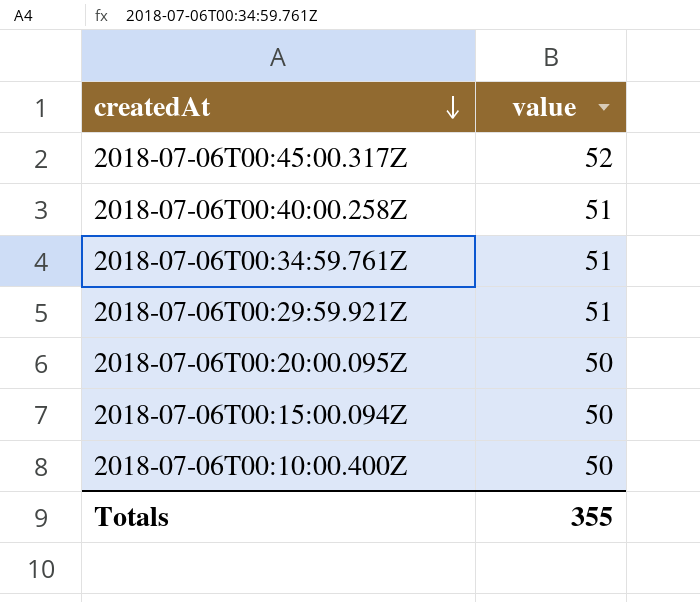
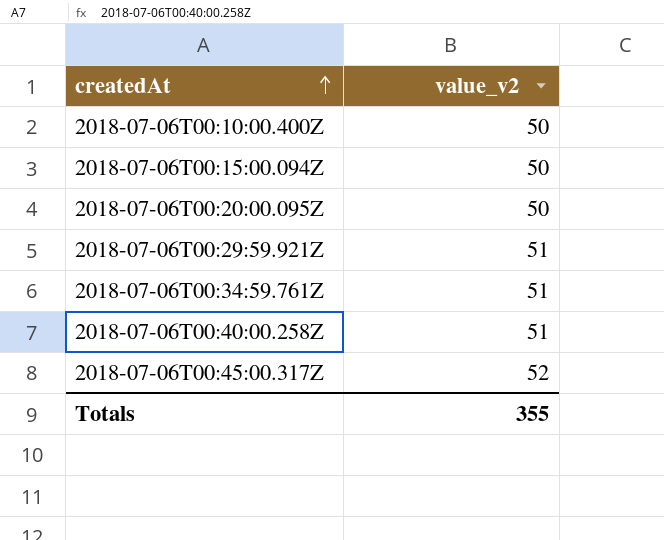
row order: createdAt descending -> createdAt ascending
column name: value -> value_v2

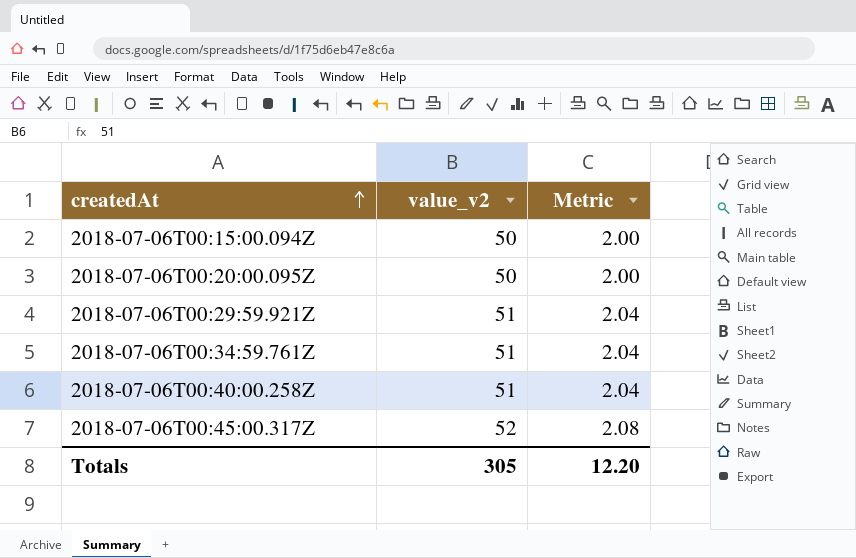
column Metric | formula: none -> [value_v2] * 0.04
row 2018-07-06T00:10:00.400Z: 50 -> none
Totals | value_v2: 355 -> 305

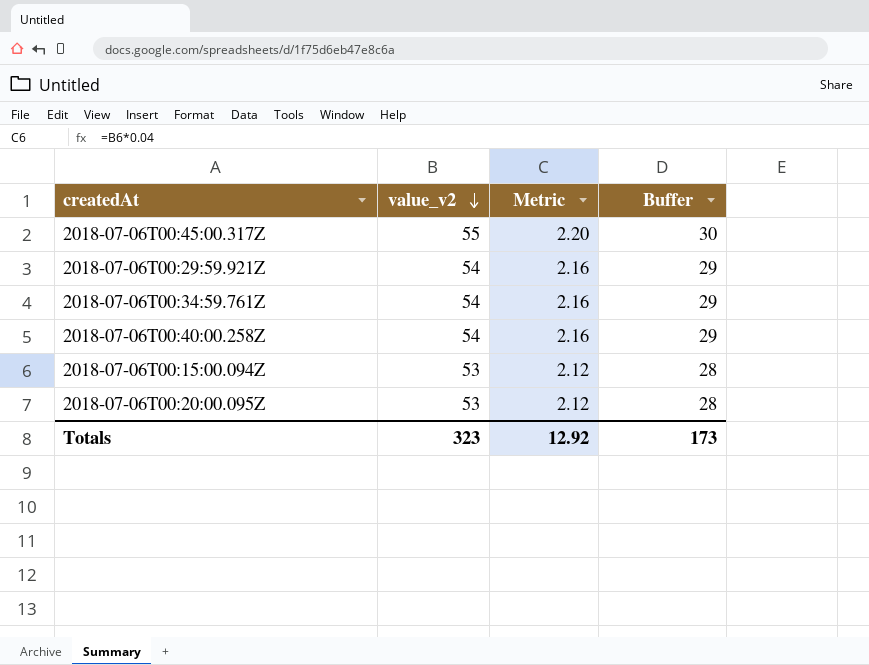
row order: createdAt ascending -> value_v2 descending
column Buffer | formula: none -> [value_v2] - 25
2018-07-06T00:45:00.317Z | value_v2: 52 -> 55
2018-07-06T00:45:00.317Z | Metric: 2.08 -> 2.20
2018-07-06T00:29:59.921Z | value_v2: 51 -> 54
2018-07-06T00:29:59.921Z | Metric: 2.04 -> 2.16
2018-07-06T00:34:59.761Z | value_v2: 51 -> 54
2018-07-06T00:34:59.761Z | Metric: 2.04 -> 2.16
2018-07-06T00:40:00.258Z | value_v2: 51 -> 54
2018-07-06T00:40:00.258Z | Metric: 2.04 -> 2.16
2018-07-06T00:15:00.094Z | value_v2: 50 -> 53
2018-07-06T00:15:00.094Z | Metric: 2.00 -> 2.12
2018-07-06T00:20:00.095Z | value_v2: 50 -> 53
2018-07-06T00:20:00.095Z | Metric: 2.00 -> 2.12
Totals | value_v2: 305 -> 323
Totals | Metric: 12.20 -> 12.92

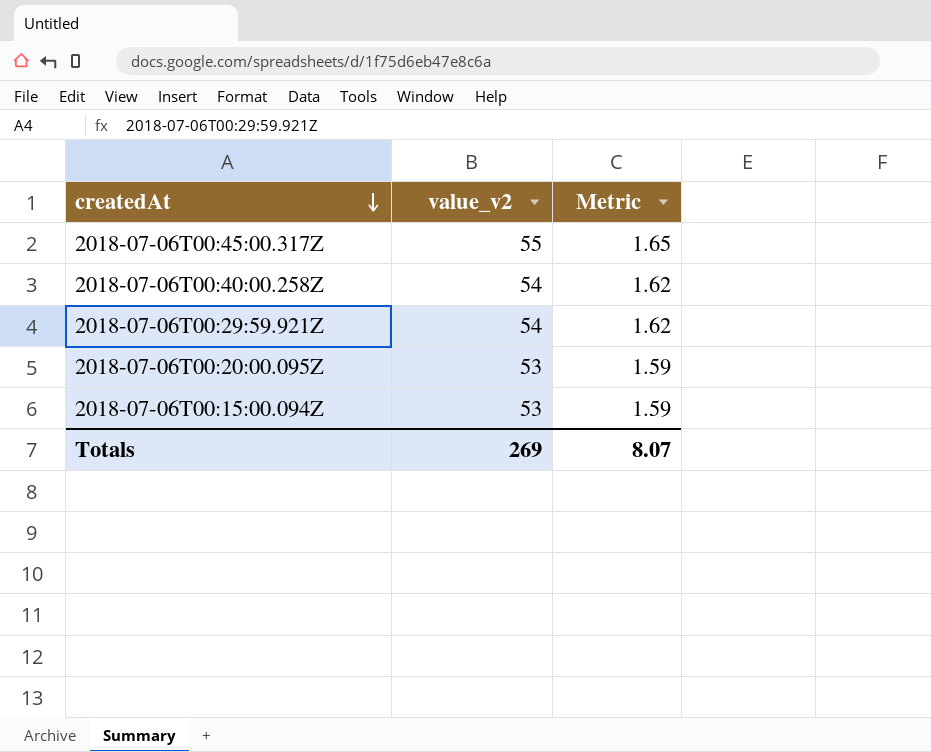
row order: value_v2 descending -> createdAt descending
column Buffer | formula: [value_v2] - 25 -> none
column Metric | formula: [value_v2] * 0.04 -> [value_v2] * 0.03
row 2018-07-06T00:34:59.761Z: 54 | 2.16 | 29 -> none
Totals | value_v2: 323 -> 269
Totals | Metric: 12.92 -> 8.07

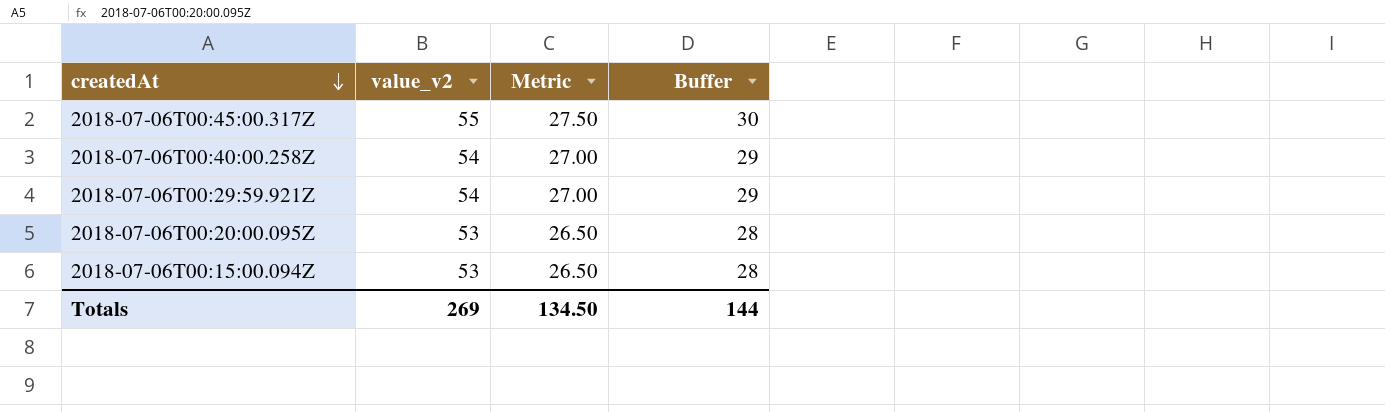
column Metric | formula: [value_v2] * 0.03 -> [value_v2] * 0.5
column Buffer | formula: none -> [value_v2] - 25
Totals | Metric: 8.07 -> 134.50

